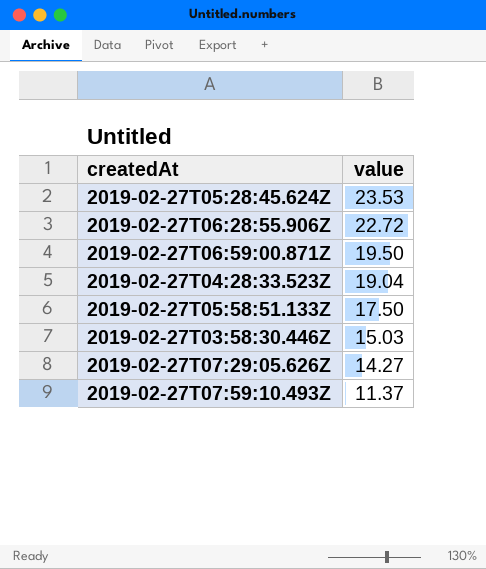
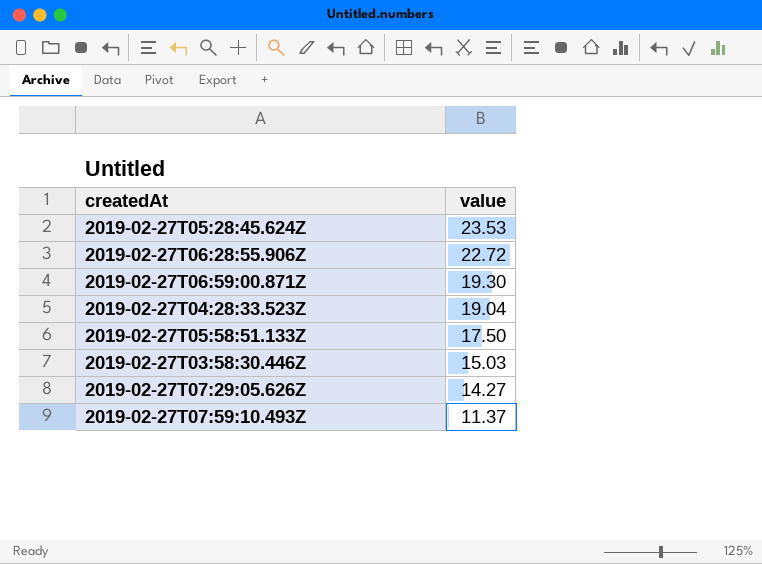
2019-02-27T06:59:00.871Z | value: 19.50 -> 19.30

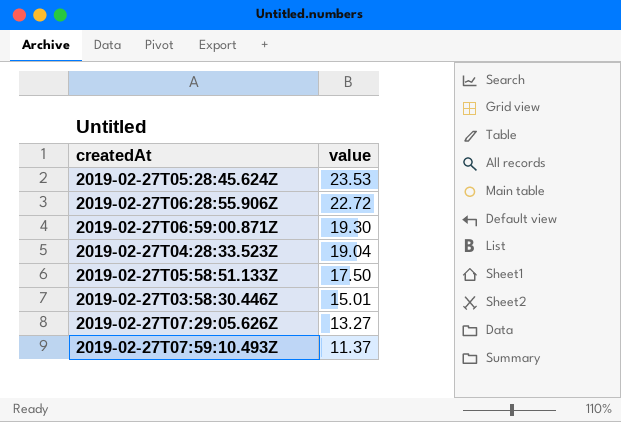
2019-02-27T03:58:30.446Z | value: 15.03 -> 15.01
2019-02-27T07:29:05.626Z | value: 14.27 -> 13.27

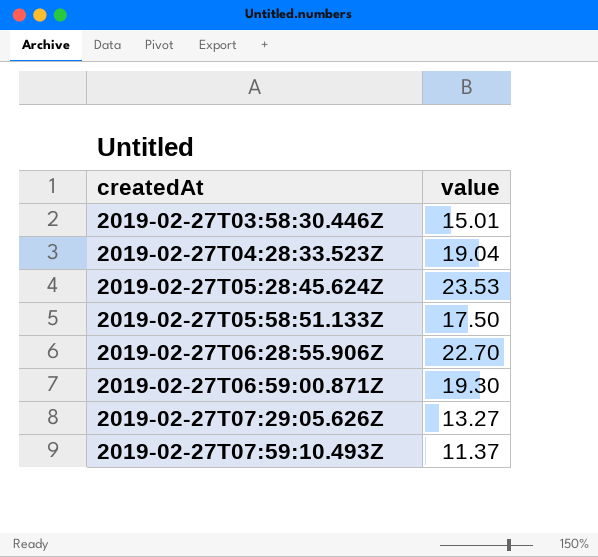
row order: value descending -> createdAt ascending
2019-02-27T06:28:55.906Z | value: 22.72 -> 22.70

